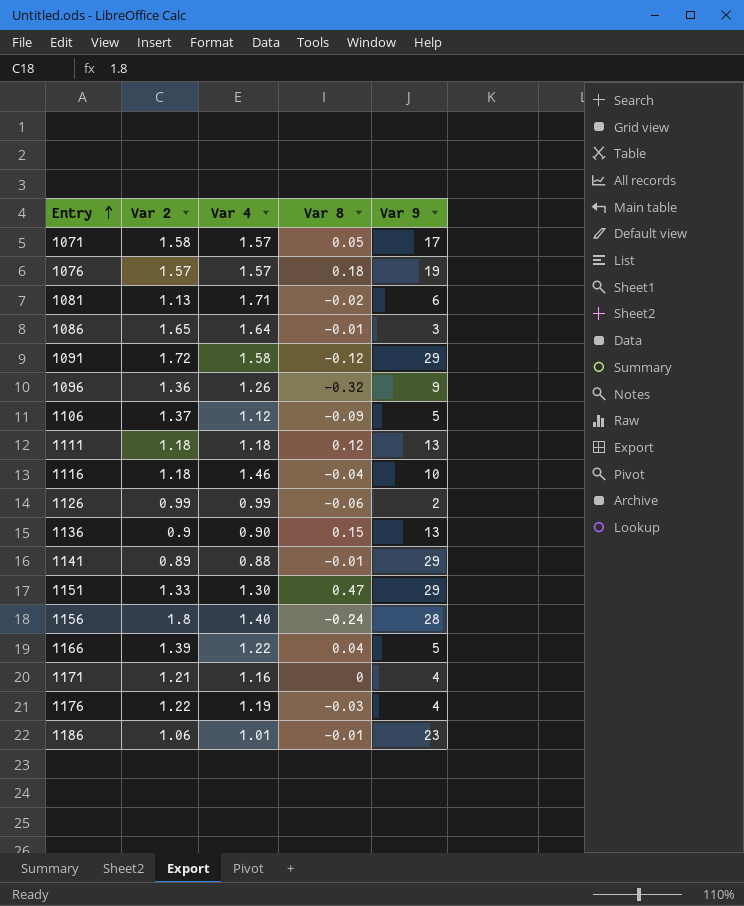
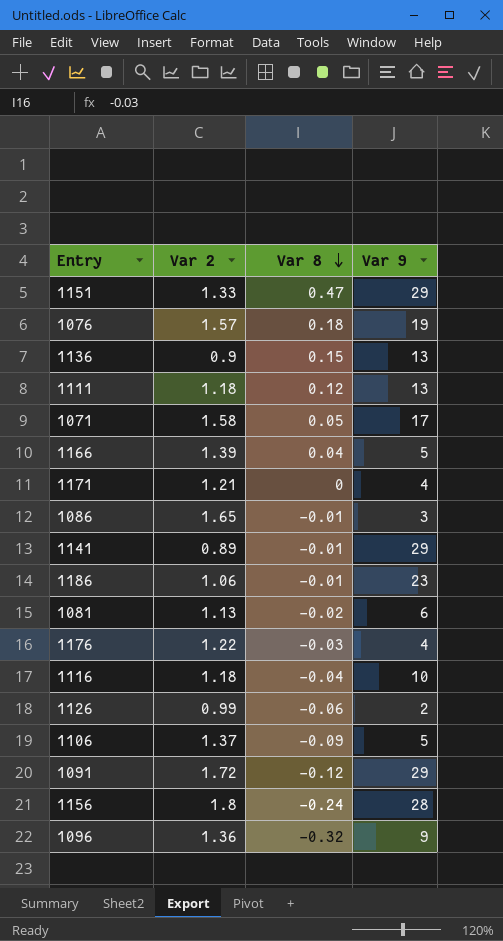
row order: Entry ascending -> Var 8 descending
column Var 4 | position: 3 -> none

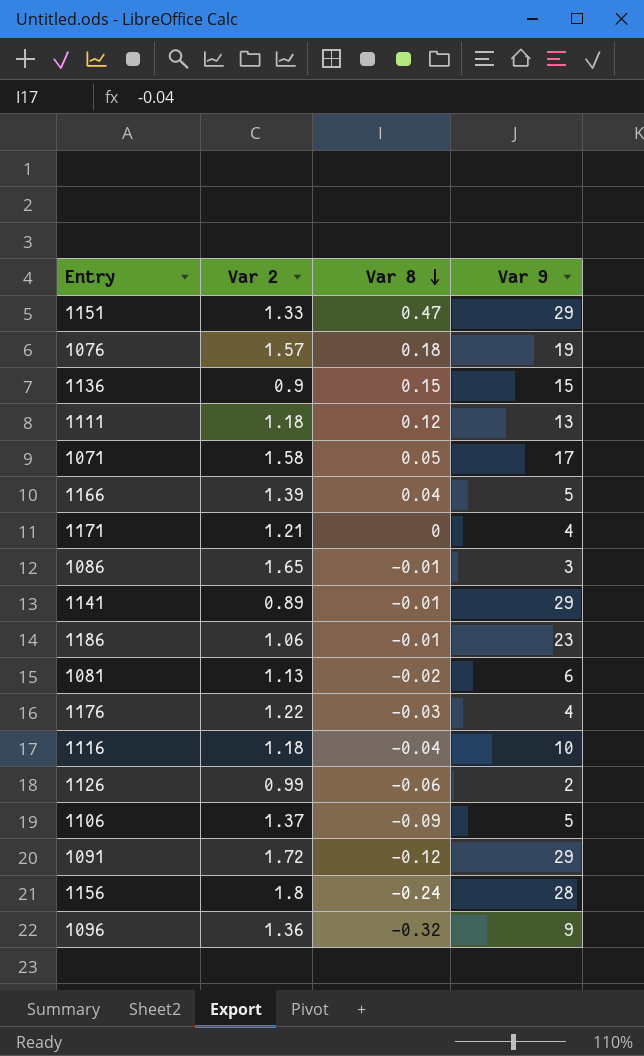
1136 | Var 9: 13 -> 15

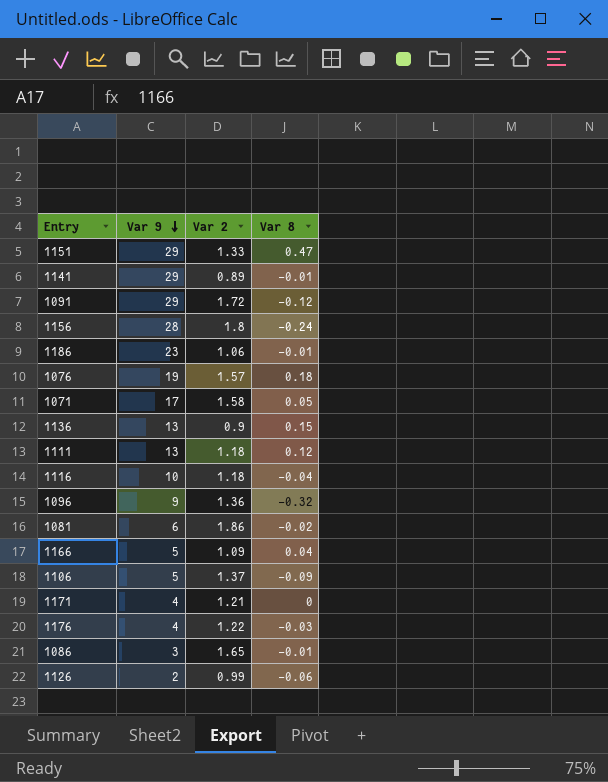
row order: Var 8 descending -> Var 9 descending
column Var 9 | position: 4 -> 2
1136 | Var 9: 15 -> 13
1081 | Var 2: 1.13 -> 1.86
1166 | Var 2: 1.39 -> 1.09

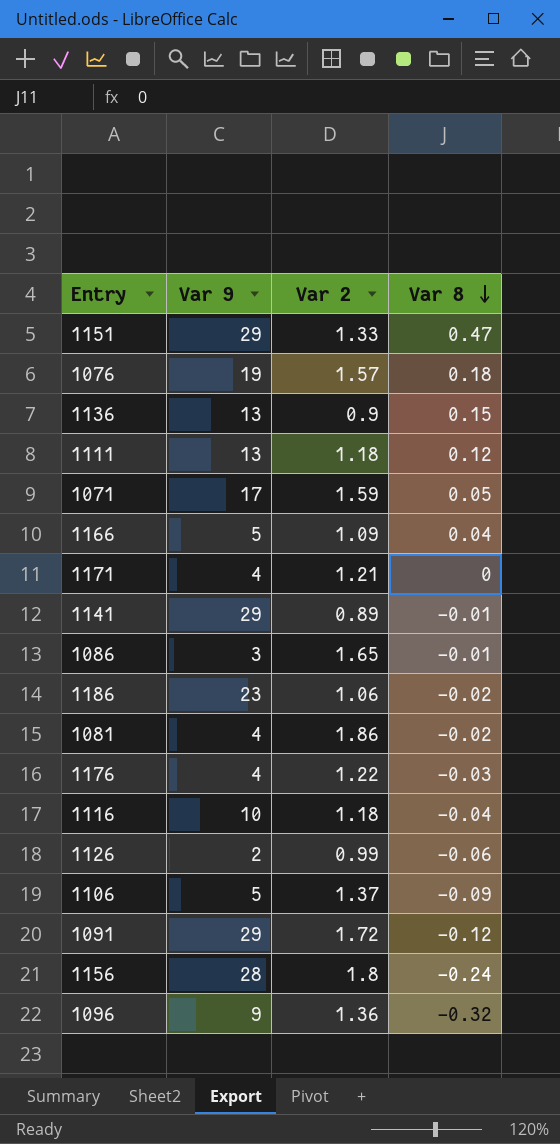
row order: Var 9 descending -> Var 8 descending
1071 | Var 2: 1.58 -> 1.59
1186 | Var 8: -0.01 -> -0.02
1081 | Var 9: 6 -> 4

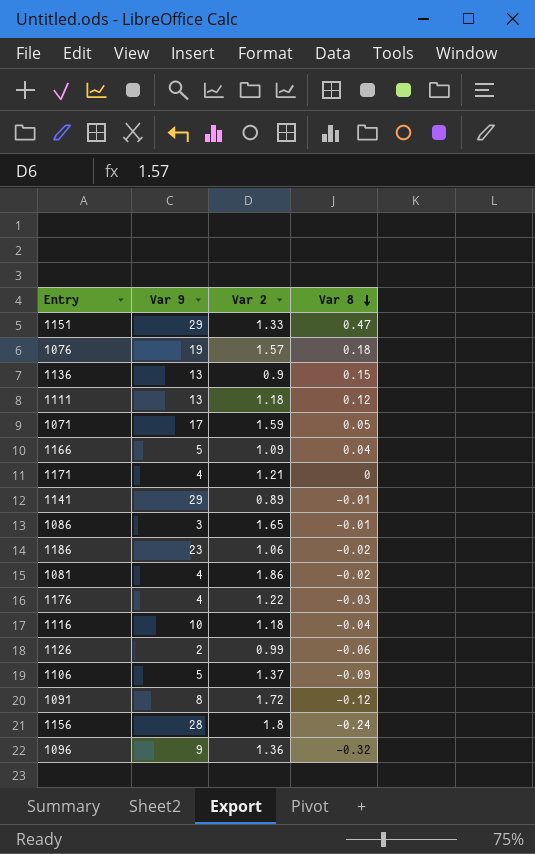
1091 | Var 9: 29 -> 8

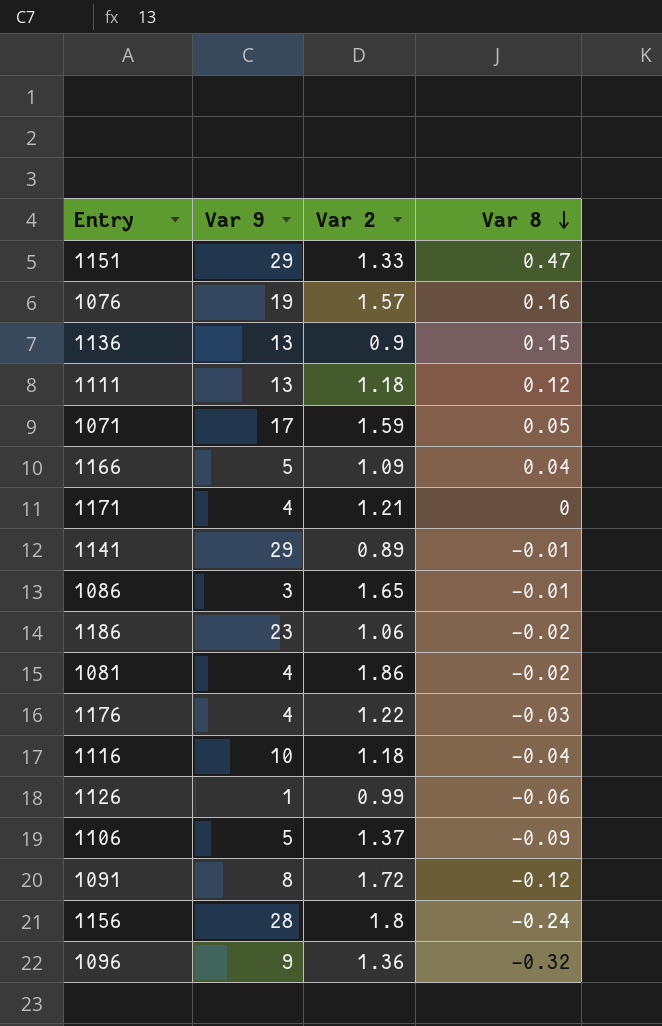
1076 | Var 8: 0.18 -> 0.16
1126 | Var 9: 2 -> 1

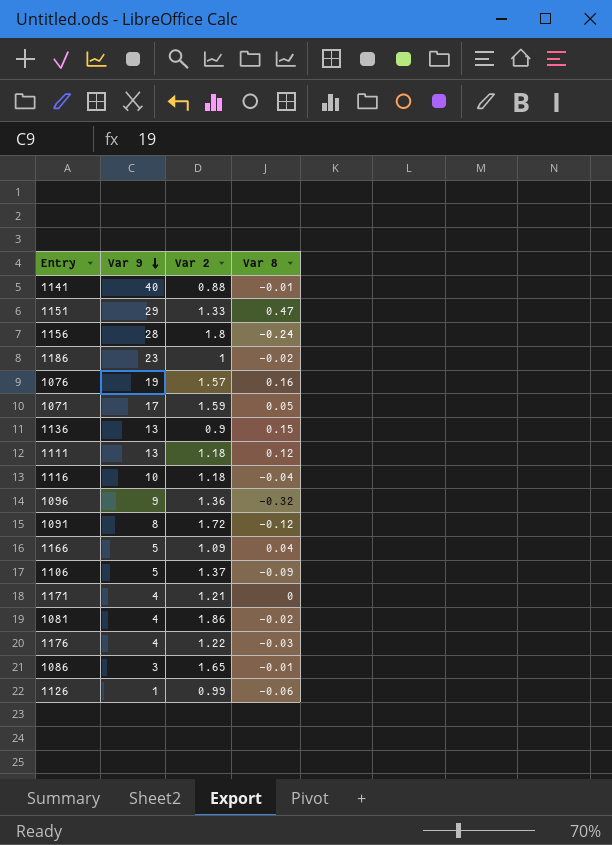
row order: Var 8 descending -> Var 9 descending
1141 | Var 9: 29 -> 40
1141 | Var 2: 0.89 -> 0.88
1186 | Var 2: 1.06 -> 1

